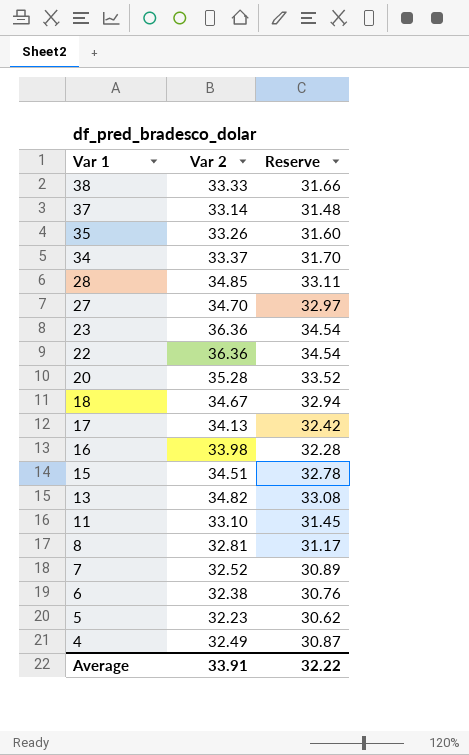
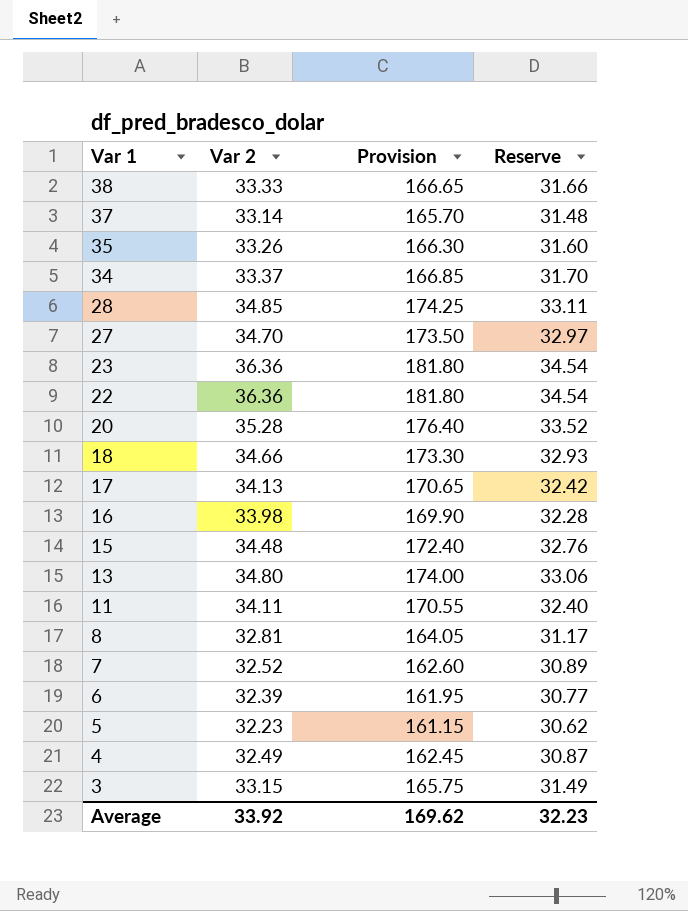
column Provision | formula: none -> [Var 2] * 5
18 | Var 2: 34.67 -> 34.66
18 | Reserve: 32.94 -> 32.93
15 | Var 2: 34.51 -> 34.48
15 | Reserve: 32.78 -> 32.76
13 | Var 2: 34.82 -> 34.80
13 | Reserve: 33.08 -> 33.06
11 | Var 2: 33.10 -> 34.11
11 | Reserve: 31.45 -> 32.40
6 | Var 2: 32.38 -> 32.39
6 | Reserve: 30.76 -> 30.77
row 3: none -> 33.15 | 165.75 | 31.49
Average | Var 2: 33.91 -> 33.92
Average | Reserve: 32.22 -> 32.23

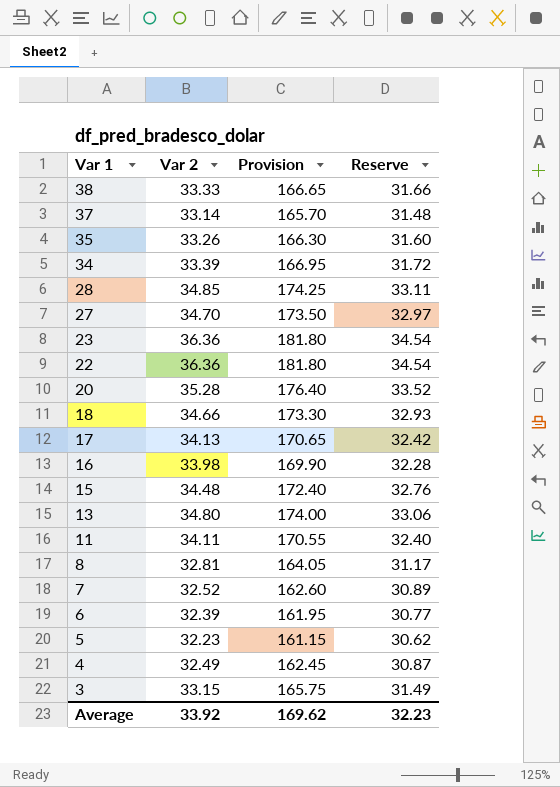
34 | Var 2: 33.37 -> 33.39
34 | Provision: 166.85 -> 166.95
34 | Reserve: 31.70 -> 31.72

